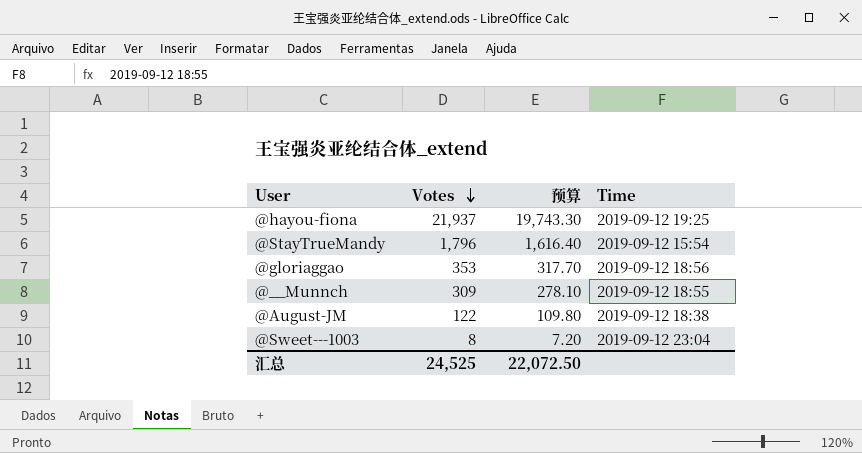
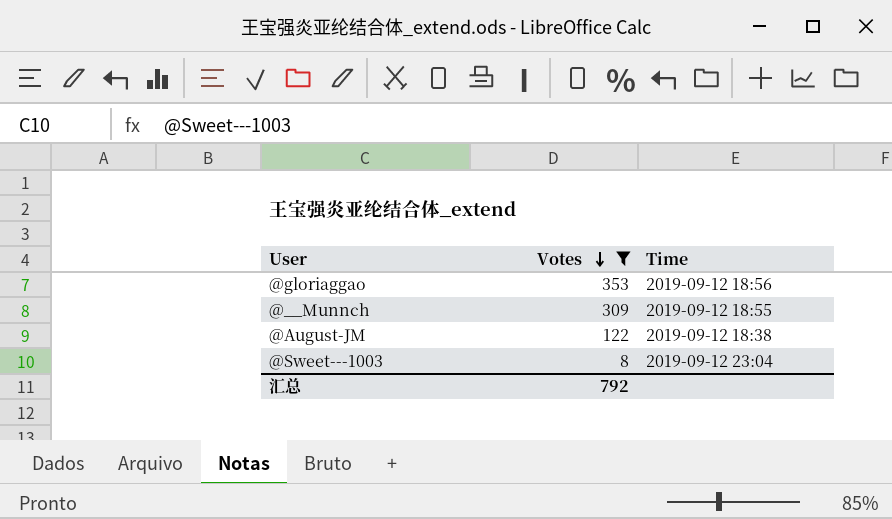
filter: none -> Votes <= 353
column 预算 | formula: [Votes] * 0.9 -> none
汇总 | Votes: 24,525 -> 792

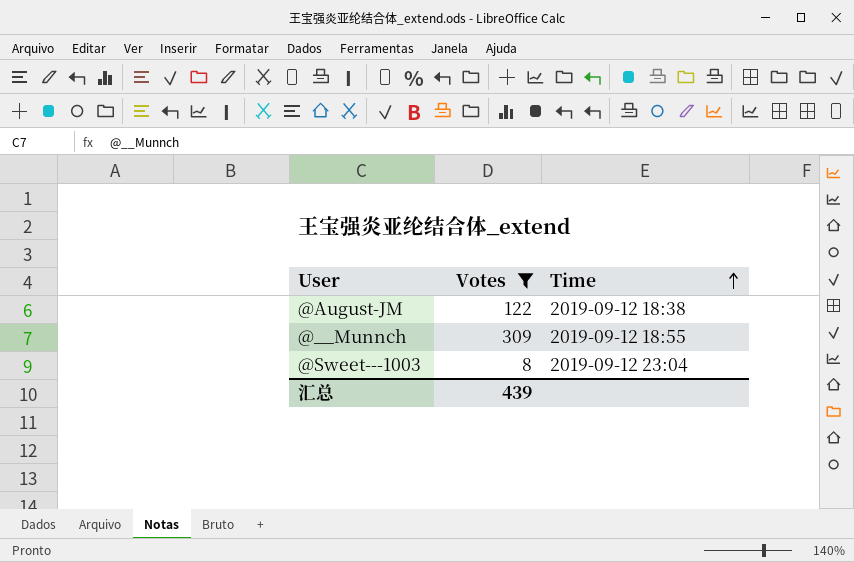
row order: Votes descending -> Time ascending
row @gloriaggao: 353 | 2019-09-12 18:56 -> none
汇总 | Votes: 792 -> 439

